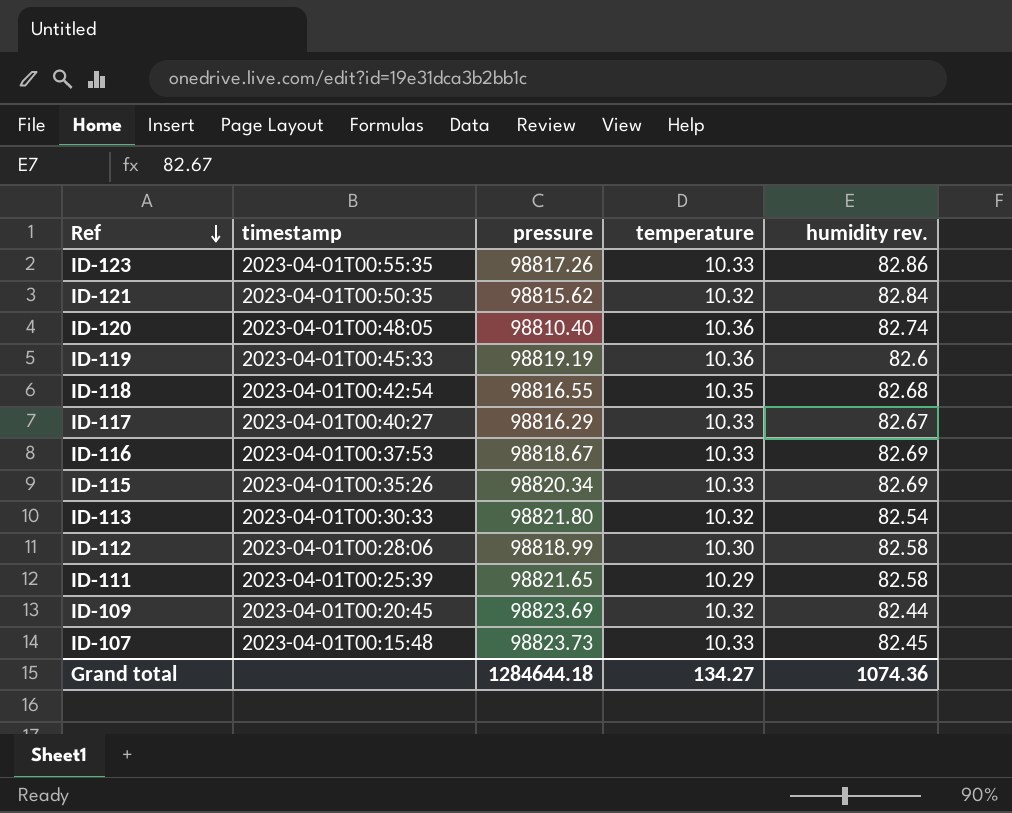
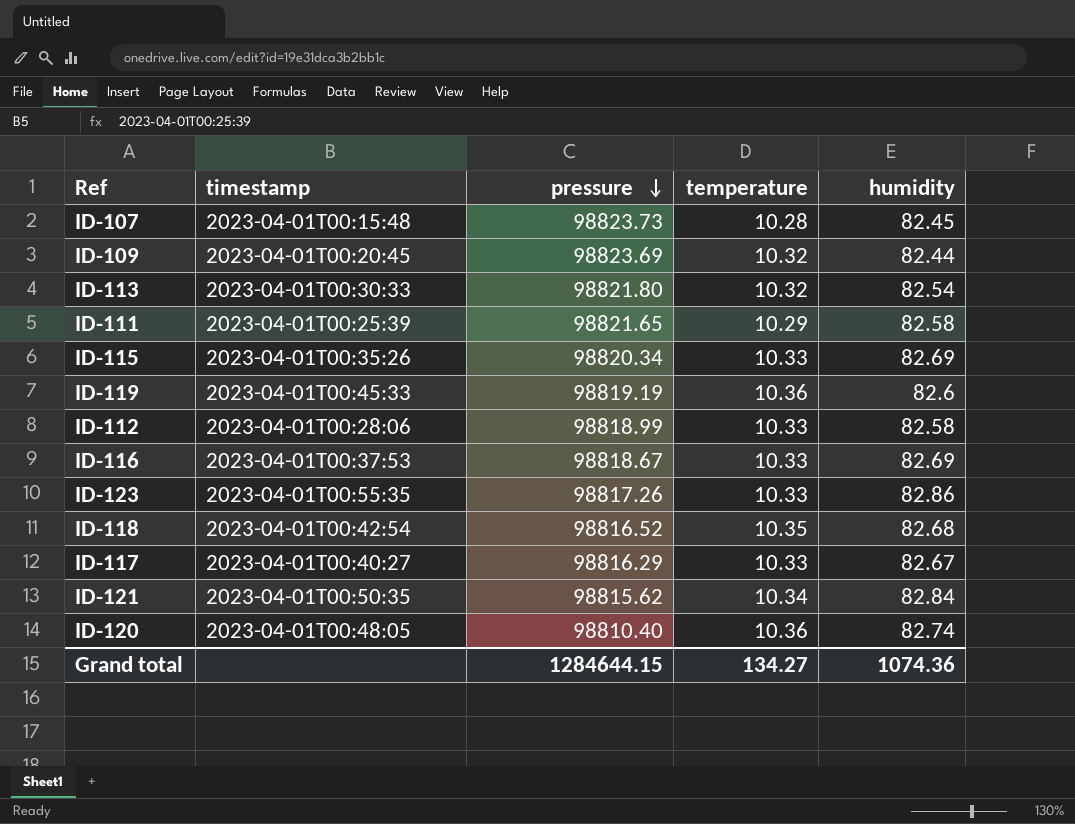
row order: Ref descending -> pressure descending
column name: humidity rev. -> humidity
ID-107 | temperature: 10.33 -> 10.28
ID-112 | temperature: 10.30 -> 10.33
ID-118 | pressure: 98816.55 -> 98816.52
ID-121 | temperature: 10.32 -> 10.34
Grand total | pressure: 1284644.18 -> 1284644.15

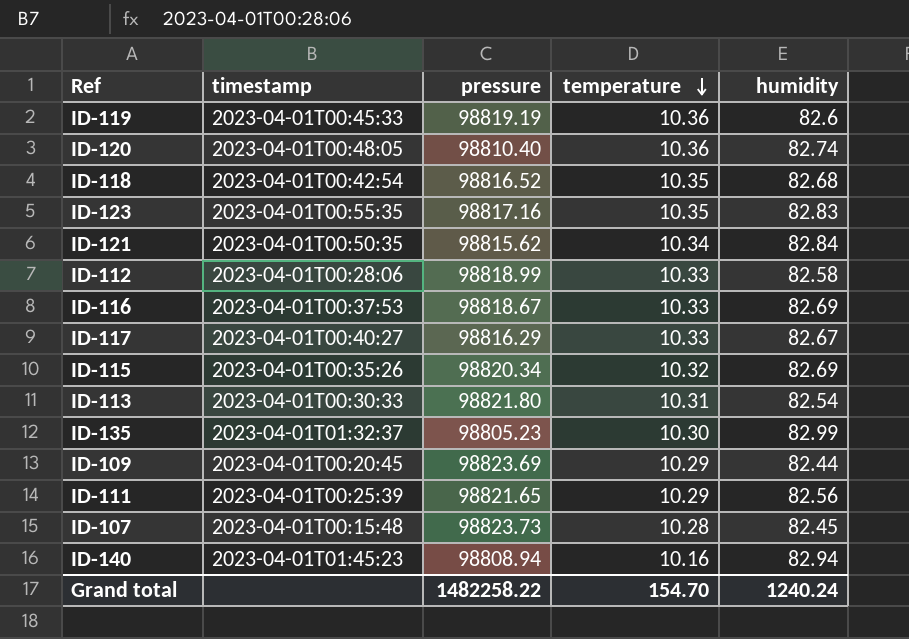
row order: pressure descending -> temperature descending
ID-123 | pressure: 98817.26 -> 98817.16
ID-123 | temperature: 10.33 -> 10.35
ID-123 | humidity: 82.86 -> 82.83
ID-115 | temperature: 10.33 -> 10.32
ID-113 | temperature: 10.32 -> 10.31
row ID-135: none -> 2023-04-01T01:32:37 | 98805.23 | 10.30 | 82.99
ID-109 | temperature: 10.32 -> 10.29
ID-111 | humidity: 82.58 -> 82.56
row ID-140: none -> 2023-04-01T01:45:23 | 98808.94 | 10.16 | 82.94
Grand total | pressure: 1284644.15 -> 1482258.22
Grand total | temperature: 134.27 -> 154.70
Grand total | humidity: 1074.36 -> 1240.24

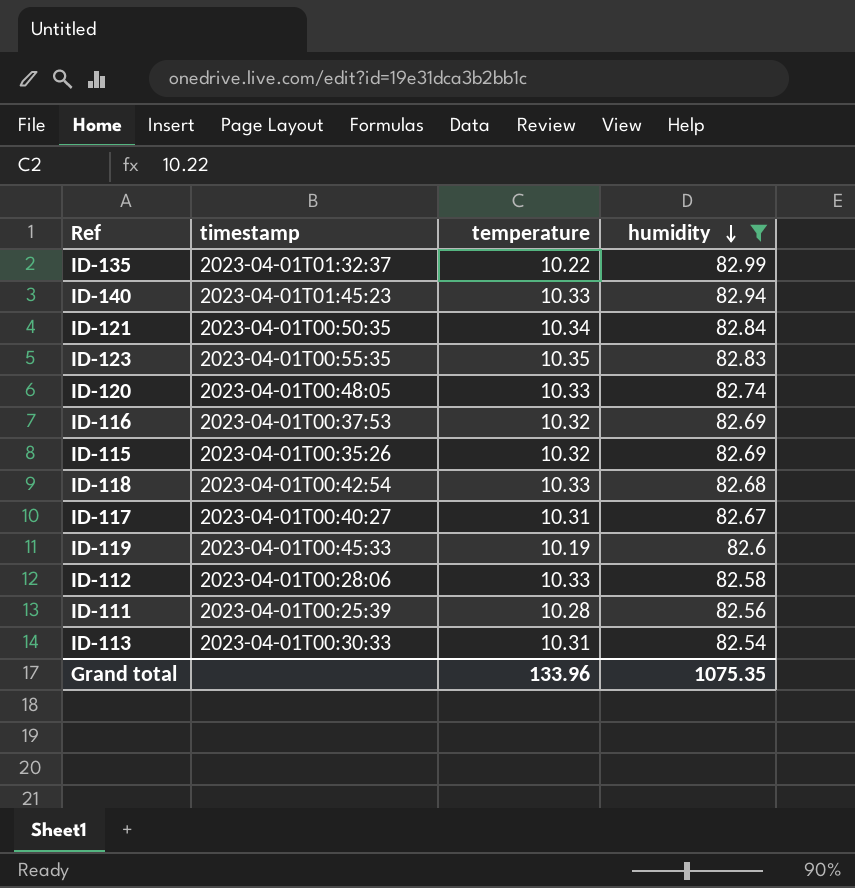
filter: none -> humidity >= 82.54
row order: temperature descending -> humidity descending
column pressure | position: 3 -> none
ID-135 | temperature: 10.30 -> 10.22
ID-140 | temperature: 10.16 -> 10.33
ID-120 | temperature: 10.36 -> 10.33
ID-116 | temperature: 10.33 -> 10.32
ID-118 | temperature: 10.35 -> 10.33
ID-117 | temperature: 10.33 -> 10.31
ID-119 | temperature: 10.36 -> 10.19
ID-111 | temperature: 10.29 -> 10.28
Grand total | temperature: 154.70 -> 133.96
Grand total | humidity: 1240.24 -> 1075.35

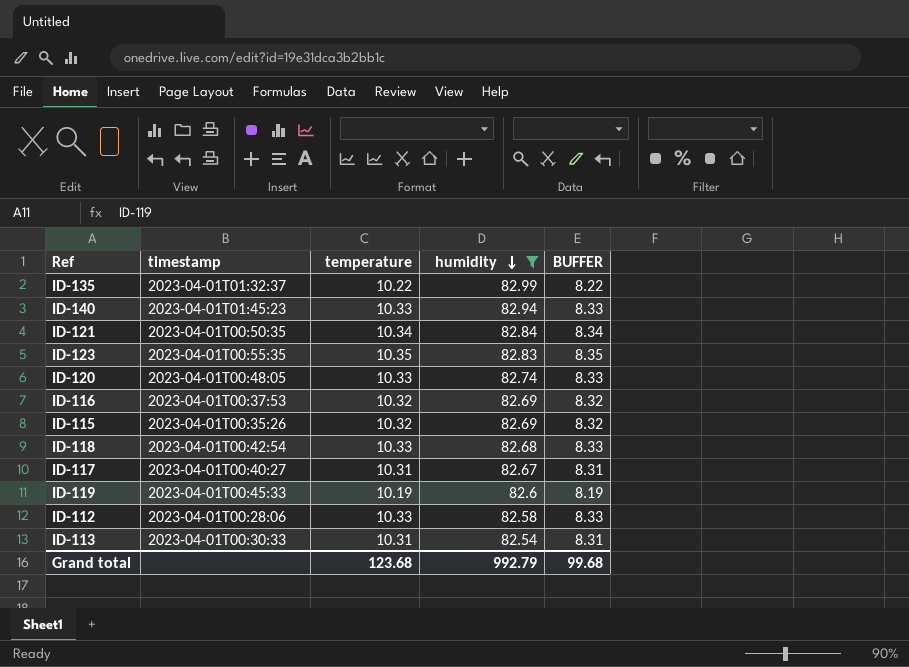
column BUFFER | formula: none -> [temperature] - 2
row ID-111: 2023-04-01T00:25:39 | 10.28 | 82.56 -> none
Grand total | temperature: 133.96 -> 123.68
Grand total | humidity: 1075.35 -> 992.79

